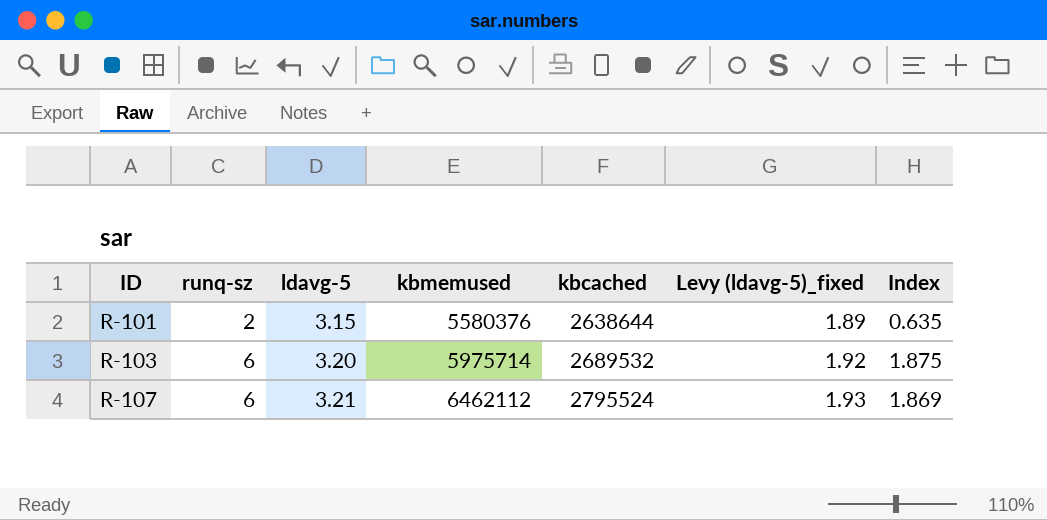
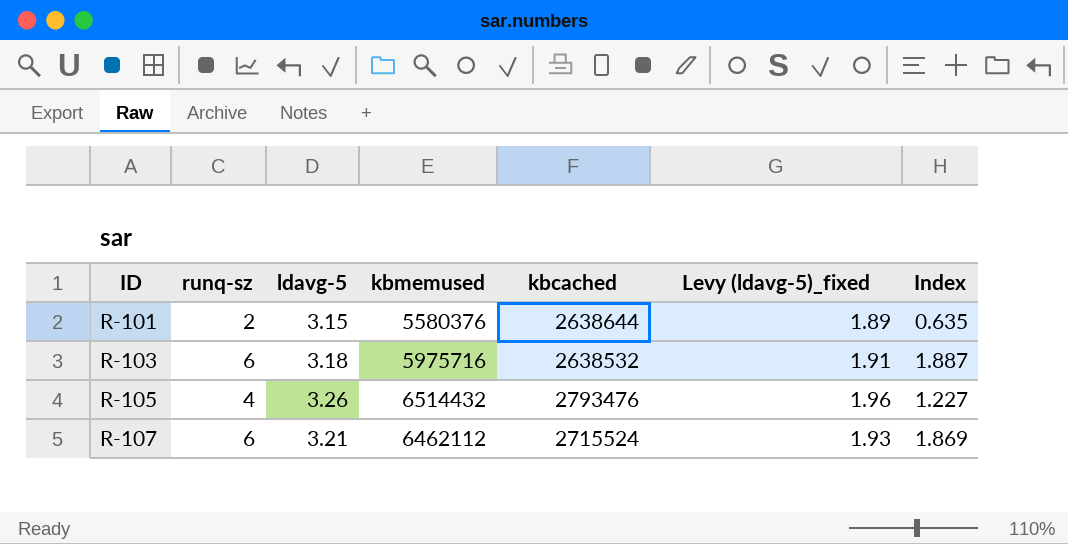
R-103 | ldavg-5: 3.20 -> 3.18
R-103 | kbmemused: 5975714 -> 5975716
R-103 | kbcached: 2689532 -> 2638532
R-103 | Levy (ldavg-5)_fixed: 1.92 -> 1.91
R-103 | Index: 1.875 -> 1.887
row R-105: none -> 4 | 3.26 | 6514432 | 2793476 | 1.96 | 1.227
R-107 | kbcached: 2795524 -> 2715524

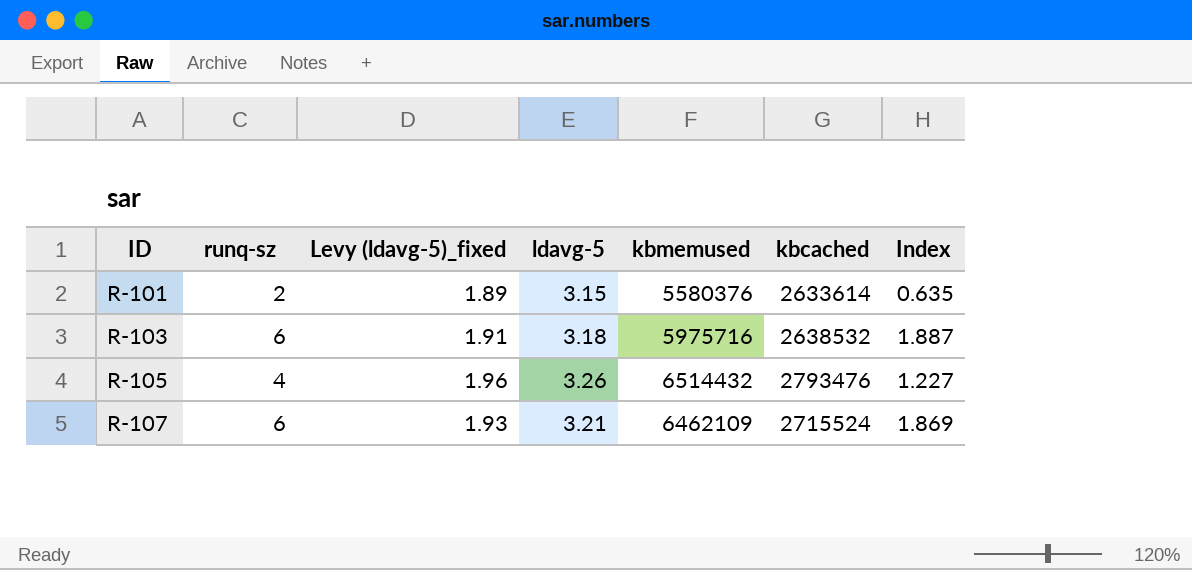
column Levy (ldavg-5)_fixed | position: 6 -> 3
R-101 | kbcached: 2638644 -> 2633614
R-107 | kbmemused: 6462112 -> 6462109

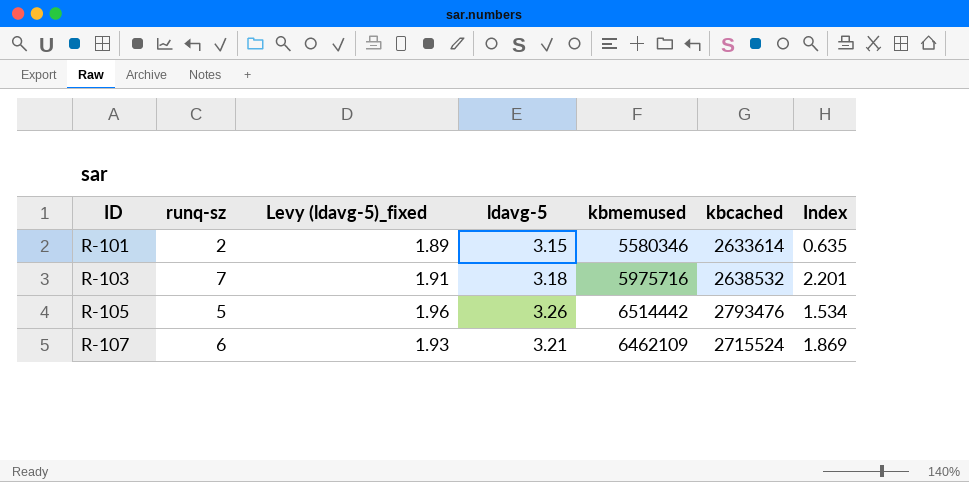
R-101 | kbmemused: 5580376 -> 5580346
R-103 | runq-sz: 6 -> 7
R-103 | Index: 1.887 -> 2.201
R-105 | runq-sz: 4 -> 5
R-105 | kbmemused: 6514432 -> 6514442
R-105 | Index: 1.227 -> 1.534

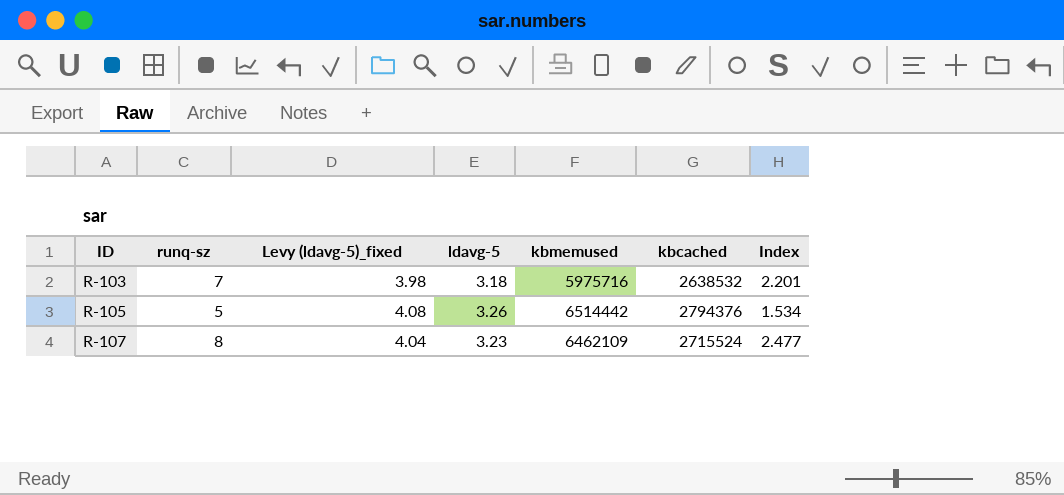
column Levy (ldavg-5)_fixed | formula: [ldavg-5] * 0.6 -> [ldavg-5] * 1.25
row R-101: 2 | 1.89 | 3.15 | 5580346 | 2633614 | 0.635 -> none
R-105 | kbcached: 2793476 -> 2794376
R-107 | runq-sz: 6 -> 8
R-107 | ldavg-5: 3.21 -> 3.23
R-107 | Index: 1.869 -> 2.477

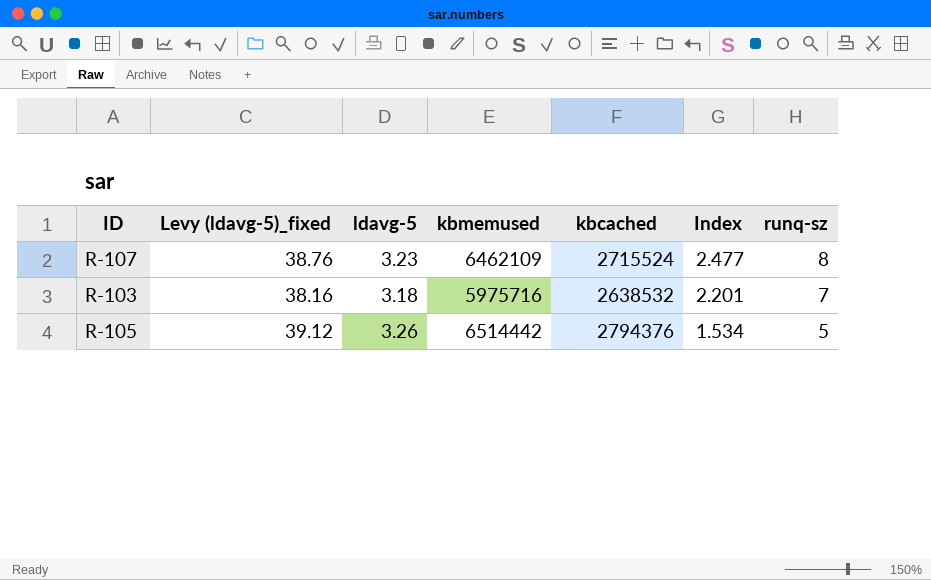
row order: ID ascending -> Index descending
column Levy (ldavg-5)_fixed | formula: [ldavg-5] * 1.25 -> [ldavg-5] * 12
column runq-sz | position: 2 -> 7

